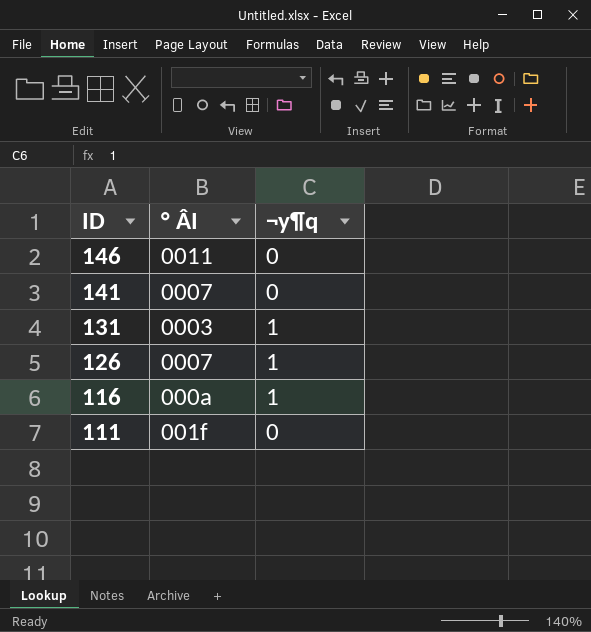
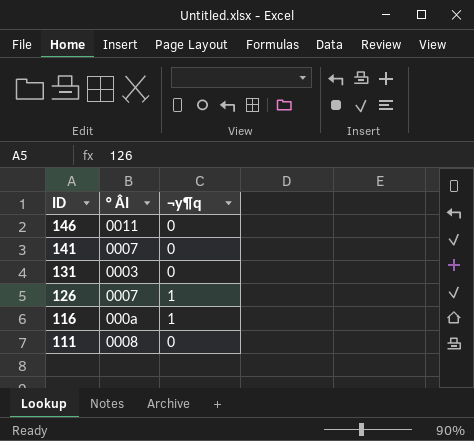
131 | ¬y¶q: 1 -> 0
111 | ° ÂI: 001f -> 0008

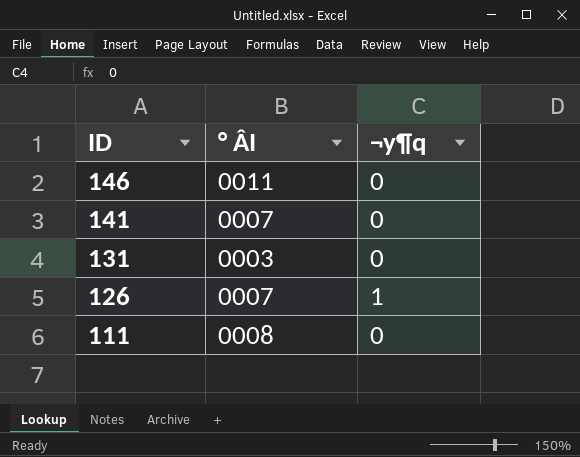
row 116: 000a | 1 -> none

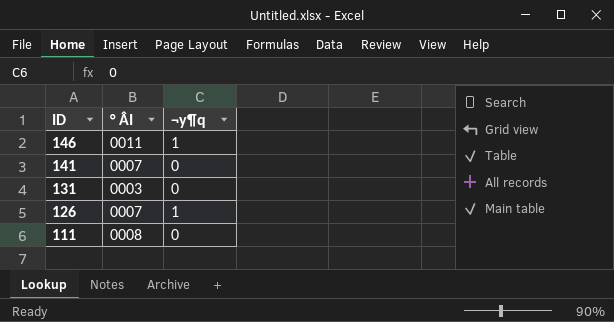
146 | ¬y¶q: 0 -> 1

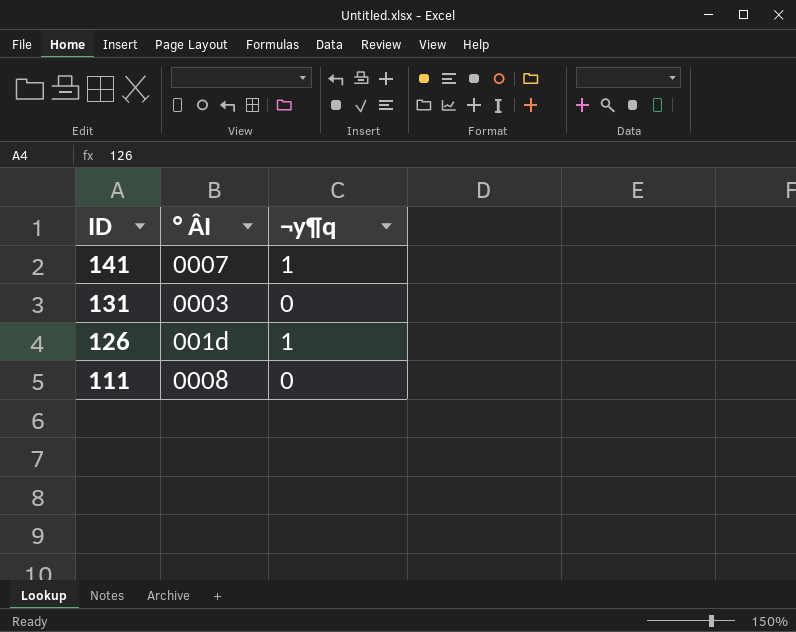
row 146: 0011 | 1 -> none
141 | ¬y¶q: 0 -> 1
126 | ° ÂI: 0007 -> 001d

